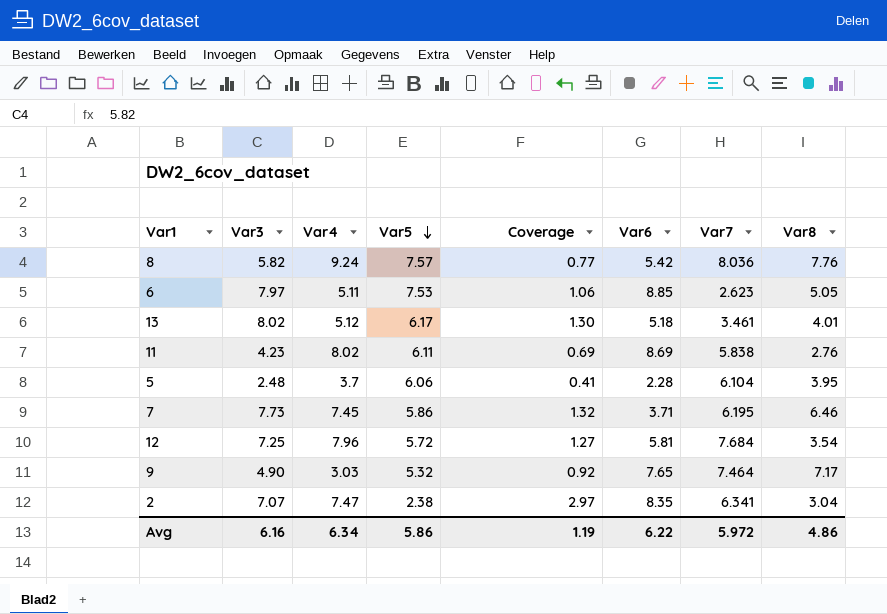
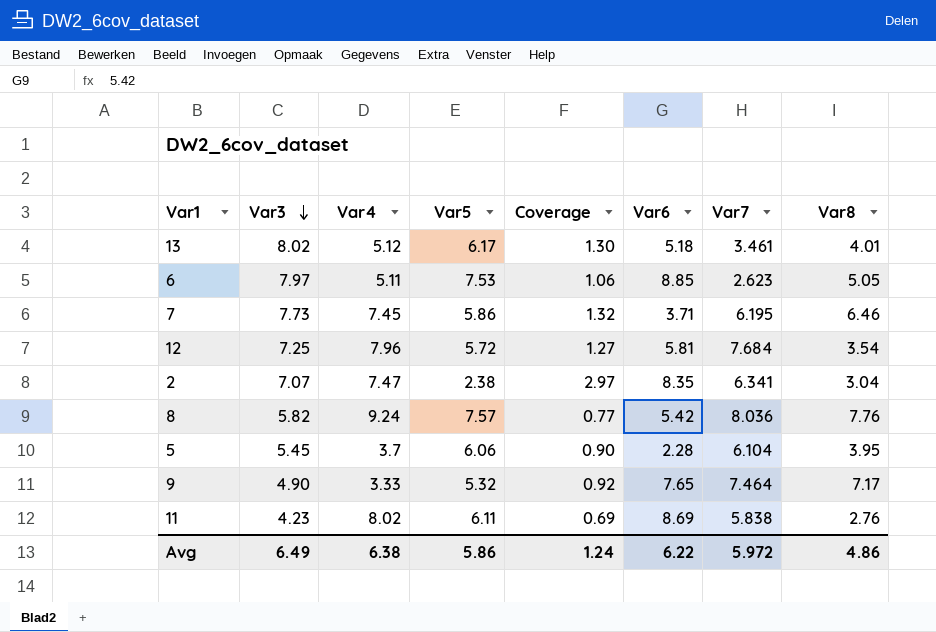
row order: Var5 descending -> Var3 descending
5 | Var3: 2.48 -> 5.45
5 | Coverage: 0.41 -> 0.90
9 | Var4: 3.03 -> 3.33
Avg | Var3: 6.16 -> 6.49
Avg | Var4: 6.34 -> 6.38
Avg | Coverage: 1.19 -> 1.24

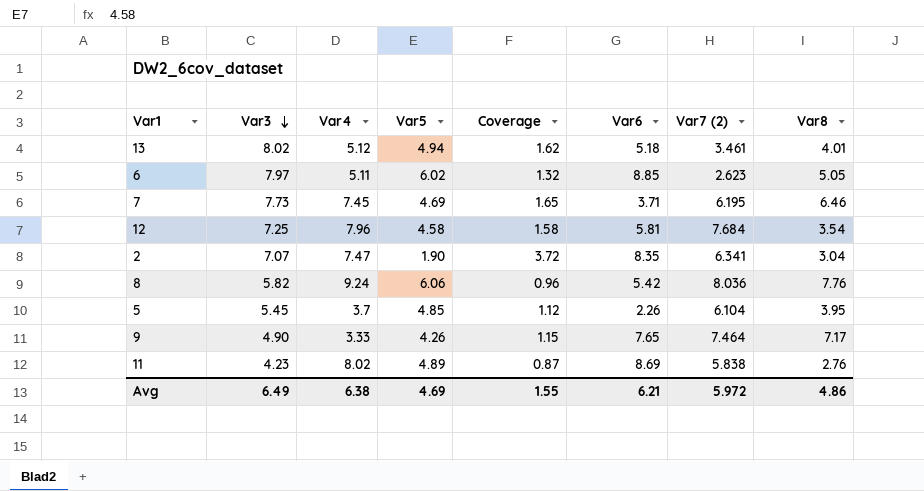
column name: Var7 -> Var7 (2)
13 | Var5: 6.17 -> 4.94
13 | Coverage: 1.30 -> 1.62
6 | Var5: 7.53 -> 6.02
6 | Coverage: 1.06 -> 1.32
7 | Var5: 5.86 -> 4.69
7 | Coverage: 1.32 -> 1.65
12 | Var5: 5.72 -> 4.58
12 | Coverage: 1.27 -> 1.58
2 | Var5: 2.38 -> 1.90
2 | Coverage: 2.97 -> 3.72
8 | Var5: 7.57 -> 6.06
8 | Coverage: 0.77 -> 0.96
5 | Var5: 6.06 -> 4.85
5 | Coverage: 0.90 -> 1.12
5 | Var6: 2.28 -> 2.26
9 | Var5: 5.32 -> 4.26
9 | Coverage: 0.92 -> 1.15
11 | Var5: 6.11 -> 4.89
11 | Coverage: 0.69 -> 0.87
Avg | Var5: 5.86 -> 4.69
Avg | Coverage: 1.24 -> 1.55
Avg | Var6: 6.22 -> 6.21

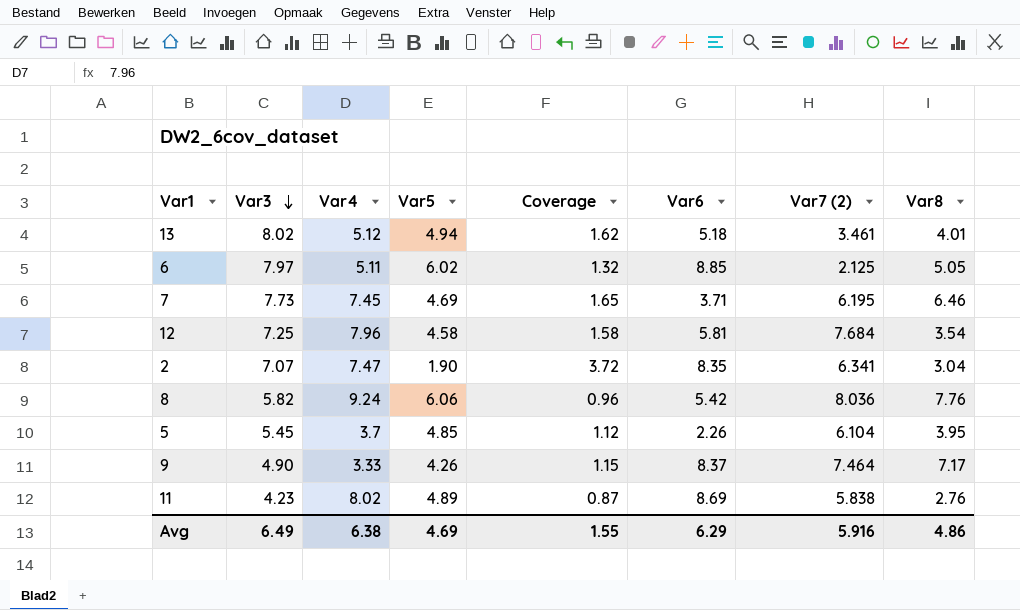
6 | Var7 (2): 2.623 -> 2.125
9 | Var6: 7.65 -> 8.37
Avg | Var6: 6.21 -> 6.29
Avg | Var7 (2): 5.972 -> 5.916

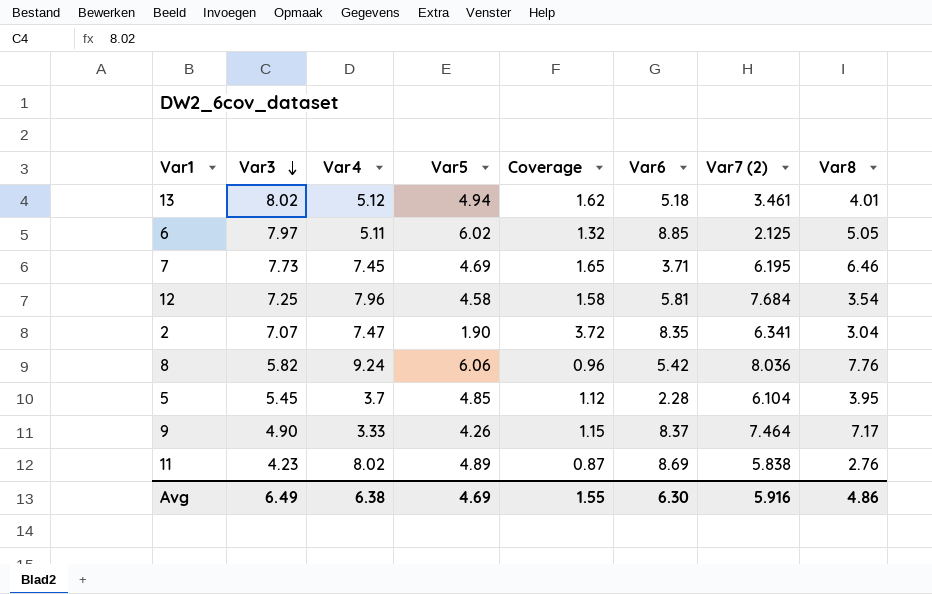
5 | Var6: 2.26 -> 2.28
Avg | Var6: 6.29 -> 6.30

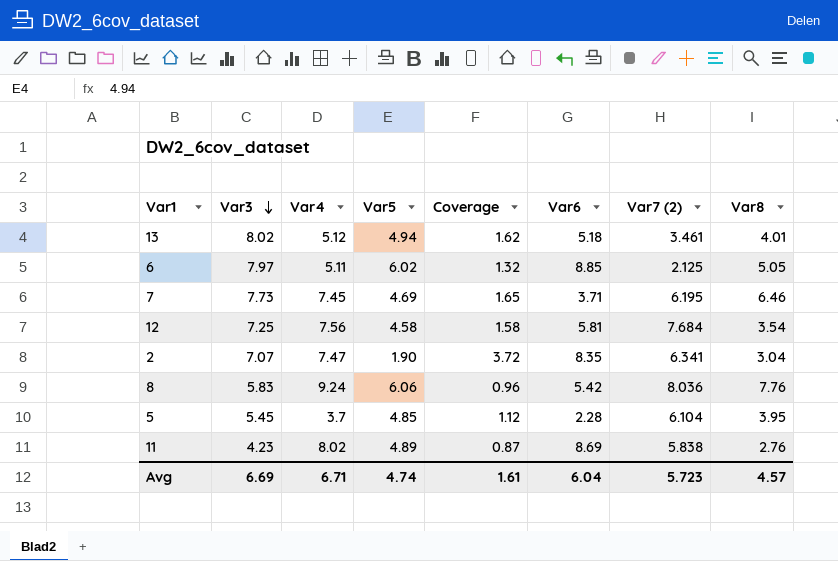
row 9: 4.90 | 3.33 | 4.26 | 1.15 | 8.37 | 7.464 | 7.17 -> none
12 | Var4: 7.96 -> 7.56
8 | Var3: 5.82 -> 5.83
Avg | Var3: 6.49 -> 6.69
Avg | Var4: 6.38 -> 6.71
Avg | Var5: 4.69 -> 4.74
Avg | Coverage: 1.55 -> 1.61
Avg | Var6: 6.30 -> 6.04
Avg | Var7 (2): 5.916 -> 5.723
Avg | Var8: 4.86 -> 4.57

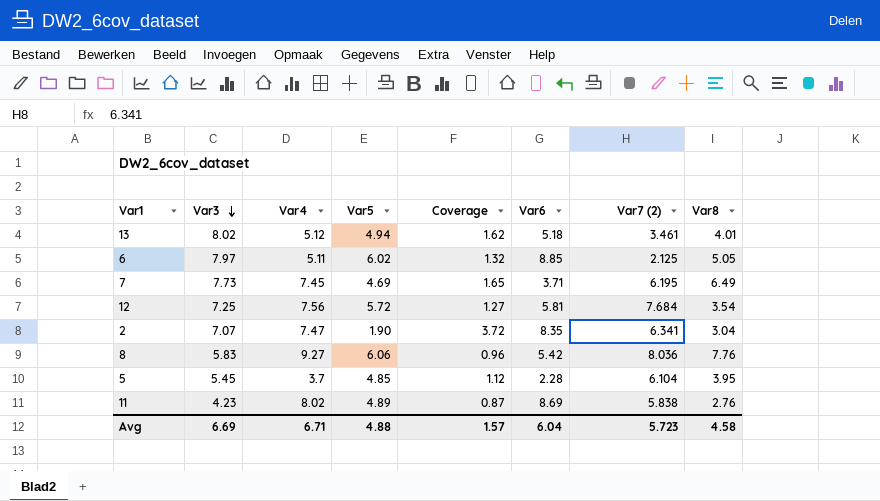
7 | Var8: 6.46 -> 6.49
12 | Var5: 4.58 -> 5.72
12 | Coverage: 1.58 -> 1.27
8 | Var4: 9.24 -> 9.27
Avg | Var5: 4.74 -> 4.88
Avg | Coverage: 1.61 -> 1.57
Avg | Var8: 4.57 -> 4.58

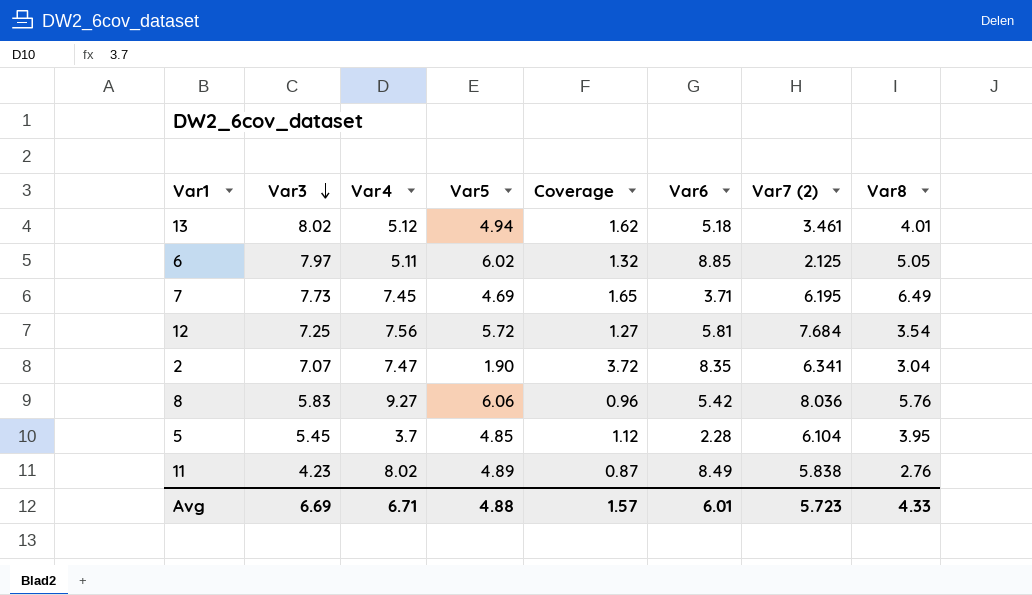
8 | Var8: 7.76 -> 5.76
11 | Var6: 8.69 -> 8.49
Avg | Var6: 6.04 -> 6.01
Avg | Var8: 4.58 -> 4.33

